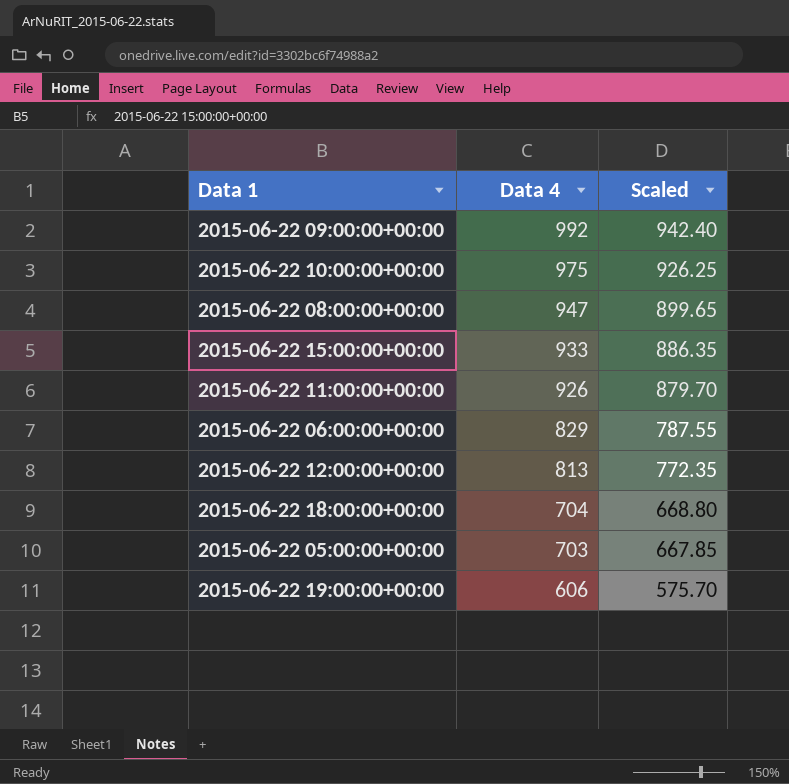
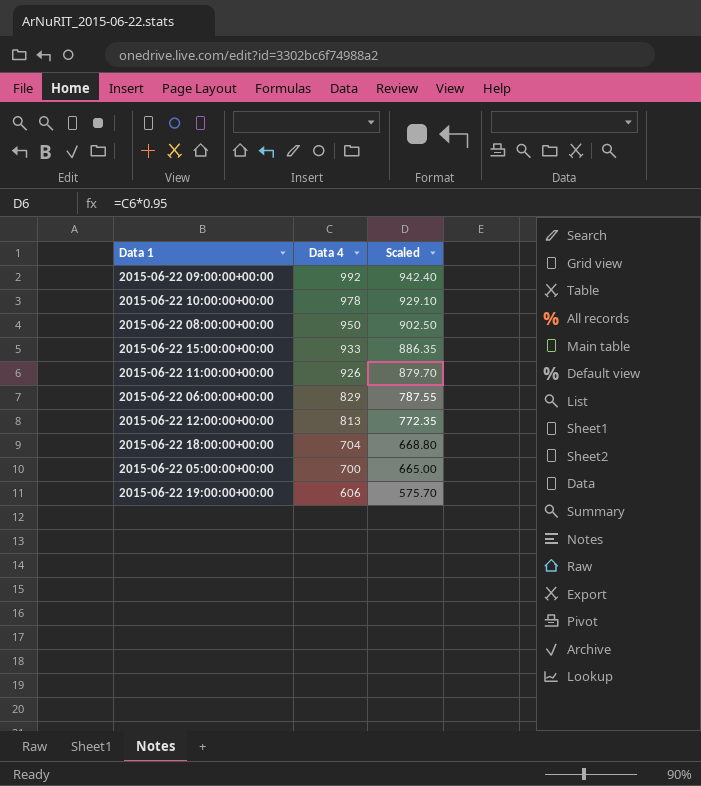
2015-06-22 10:00:00+00:00 | Data 4: 975 -> 978
2015-06-22 10:00:00+00:00 | Scaled: 926.25 -> 929.10
2015-06-22 08:00:00+00:00 | Data 4: 947 -> 950
2015-06-22 08:00:00+00:00 | Scaled: 899.65 -> 902.50
2015-06-22 05:00:00+00:00 | Data 4: 703 -> 700
2015-06-22 05:00:00+00:00 | Scaled: 667.85 -> 665.00

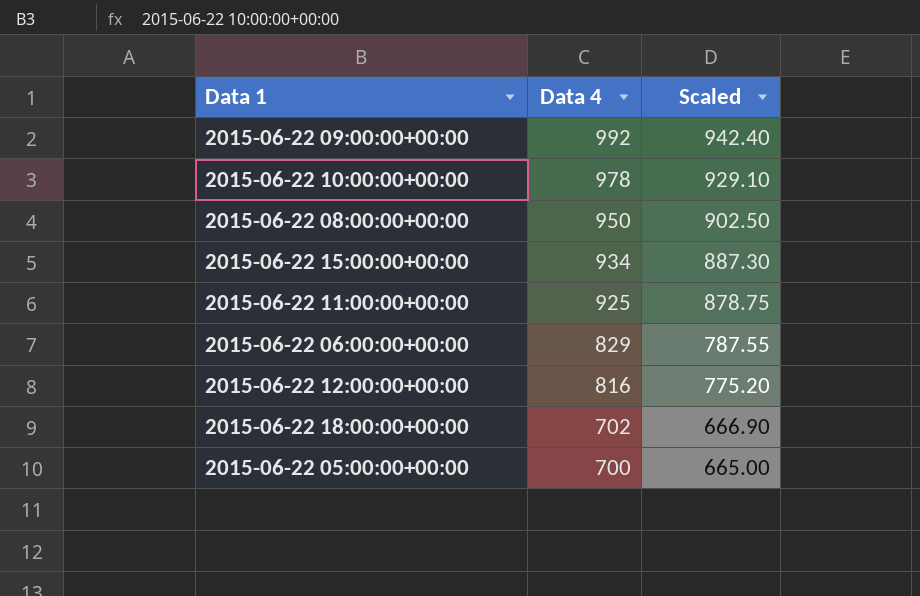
row 2015-06-22 19:00:00+00:00: 606 | 575.70 -> none
2015-06-22 15:00:00+00:00 | Data 4: 933 -> 934
2015-06-22 15:00:00+00:00 | Scaled: 886.35 -> 887.30
2015-06-22 11:00:00+00:00 | Data 4: 926 -> 925
2015-06-22 11:00:00+00:00 | Scaled: 879.70 -> 878.75
2015-06-22 12:00:00+00:00 | Data 4: 813 -> 816
2015-06-22 12:00:00+00:00 | Scaled: 772.35 -> 775.20
2015-06-22 18:00:00+00:00 | Data 4: 704 -> 702
2015-06-22 18:00:00+00:00 | Scaled: 668.80 -> 666.90

